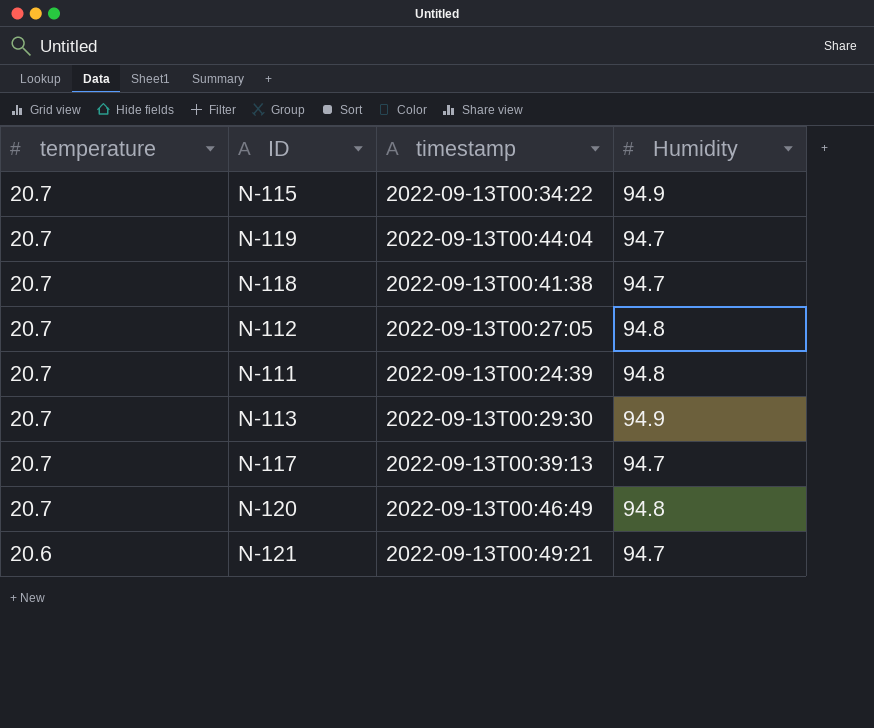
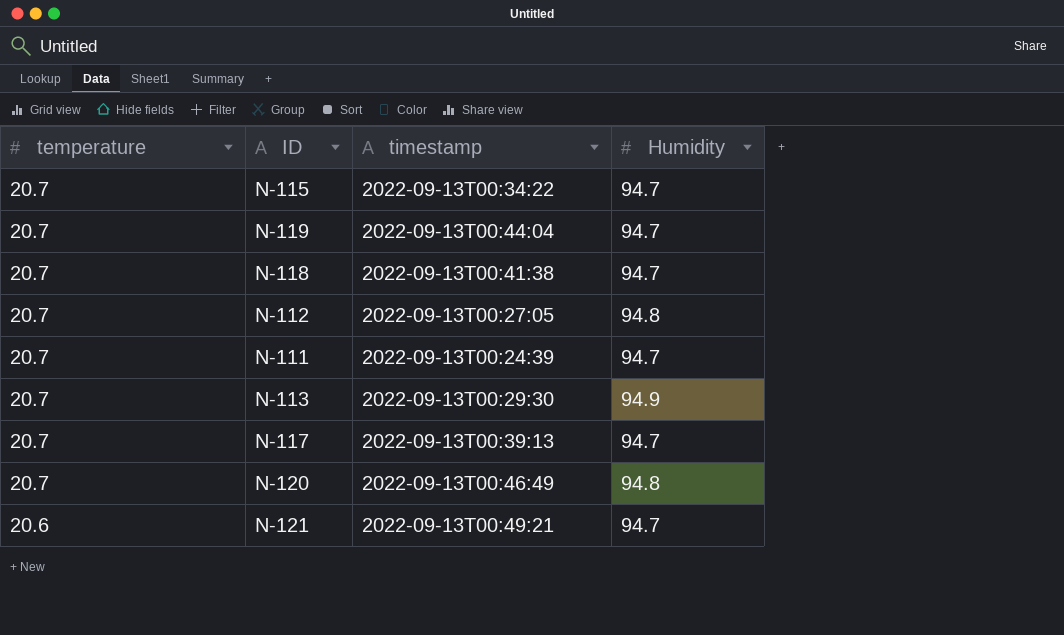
N-115 | Humidity: 94.9 -> 94.7
N-111 | Humidity: 94.8 -> 94.7

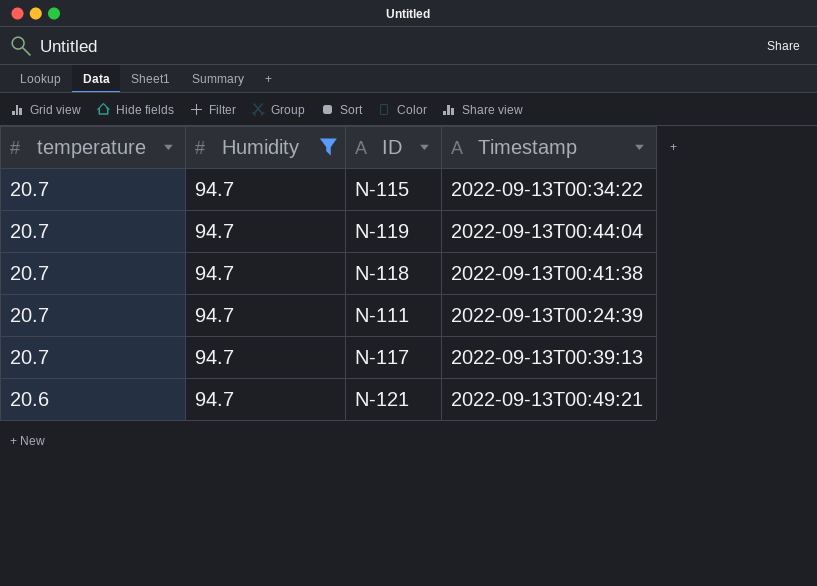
filter: none -> Humidity = 94.7
column Humidity | position: 4 -> 2
column name: timestamp -> Timestamp

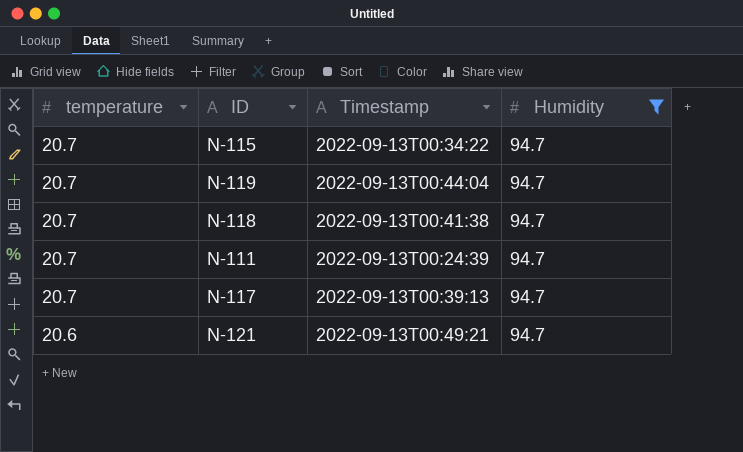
column Humidity | position: 2 -> 4

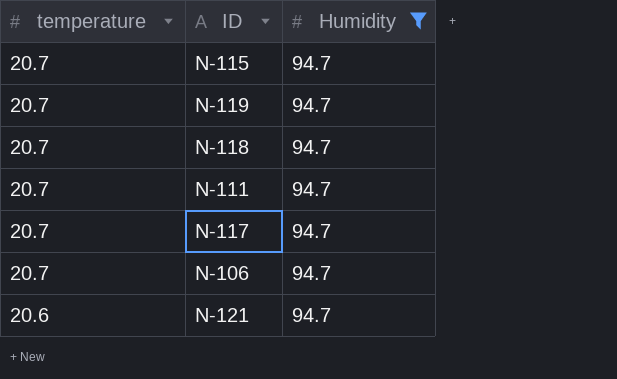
column Timestamp | position: 3 -> none
row N-106: none -> 20.7 | 94.7

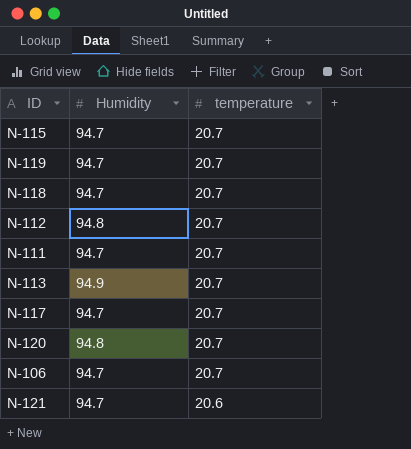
filter: Humidity = 94.7 -> none
column temperature | position: 1 -> 3

